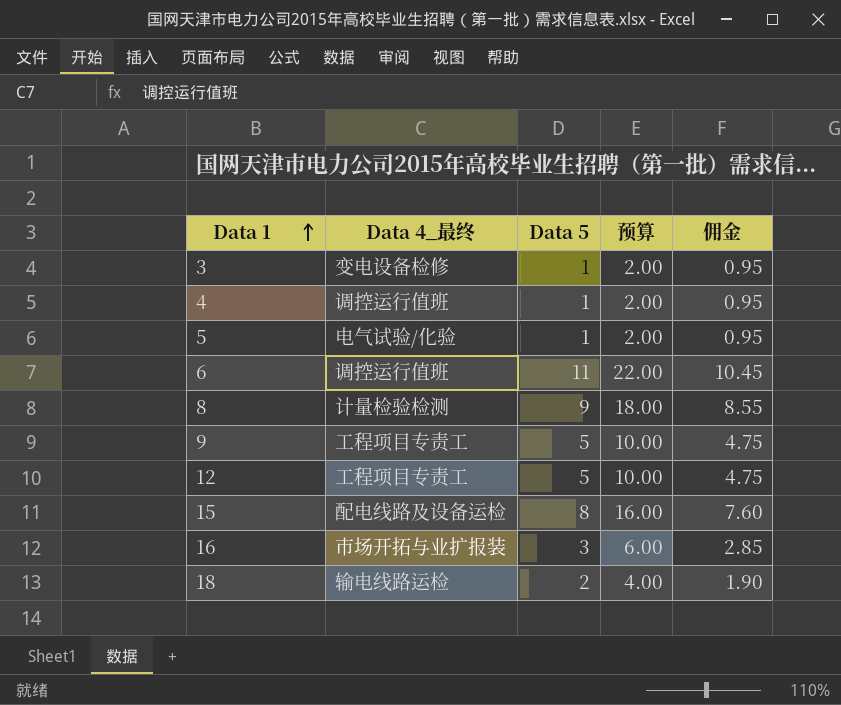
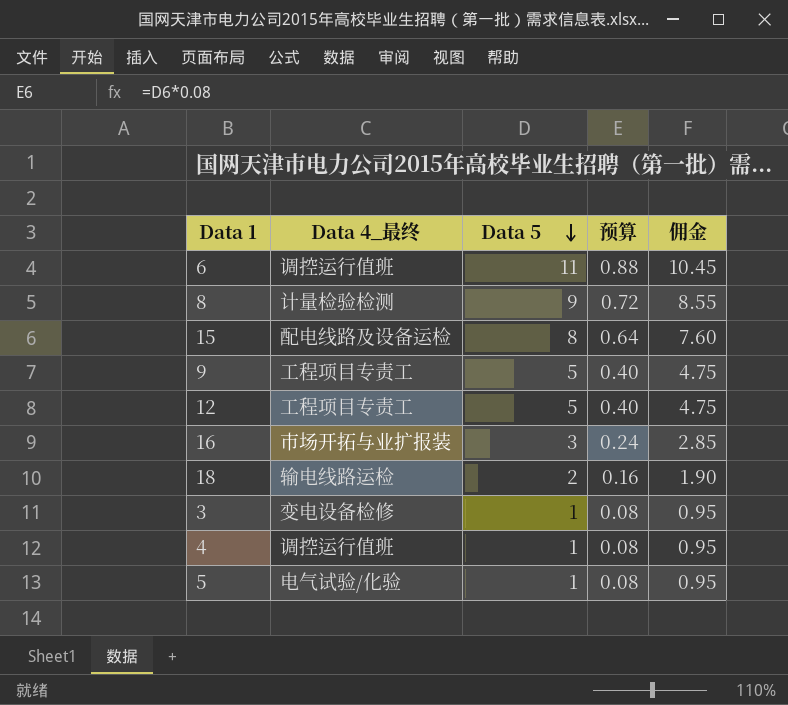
row order: Data 1 ascending -> Data 5 descending
column 预算 | formula: [Data 5] * 2 -> [Data 5] * 0.08

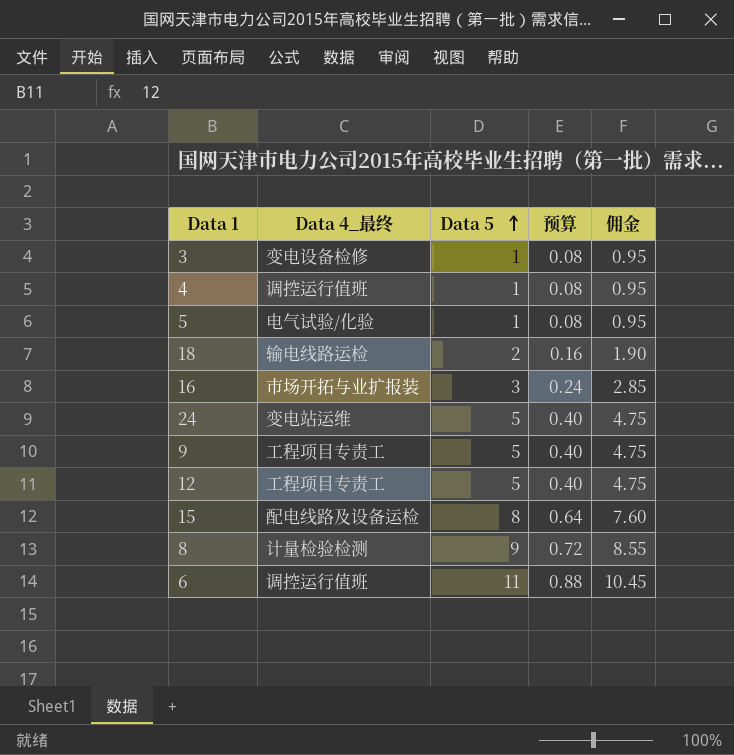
row order: Data 5 descending -> Data 5 ascending
row 24: none -> 变电站运维 | 5 | 0.40 | 4.75

